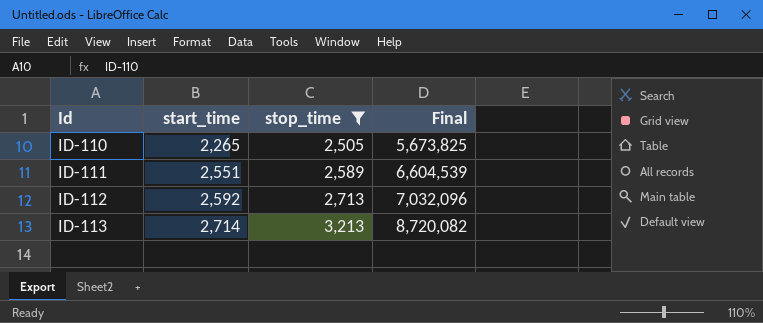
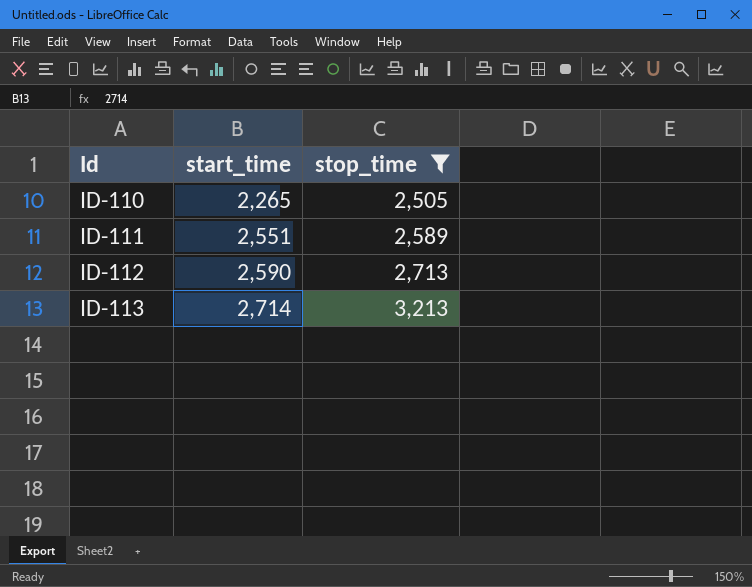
column Final | formula: [start_time] * [stop_time] -> none
ID-112 | start_time: 2,592 -> 2,590

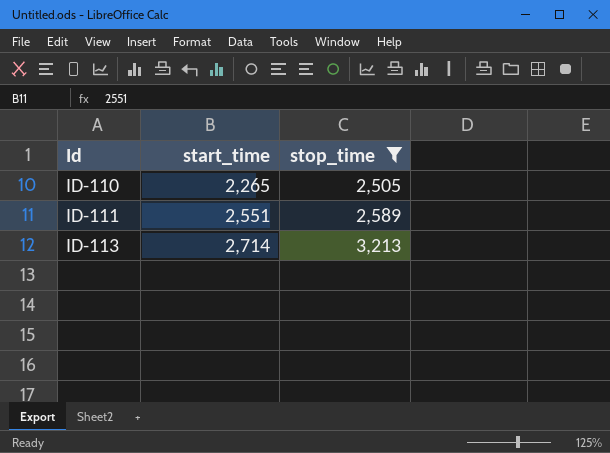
row ID-112: 2,590 | 2,713 -> none

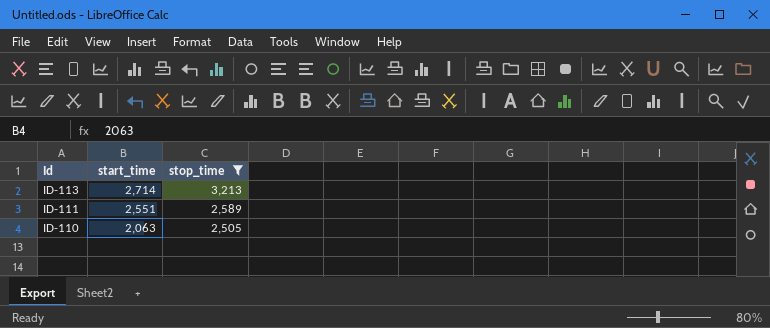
row order: Id ascending -> Id descending
ID-110 | start_time: 2,265 -> 2,063

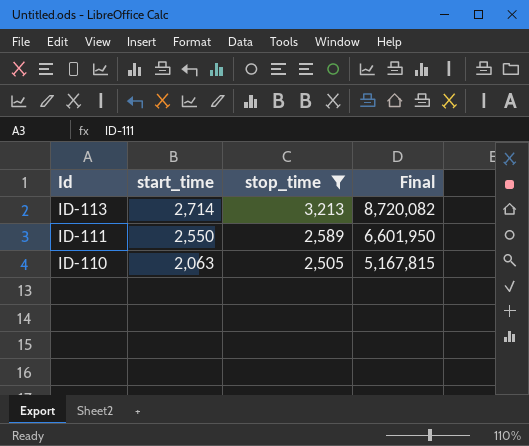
column Final | formula: none -> [start_time] * [stop_time]
ID-111 | start_time: 2,551 -> 2,550

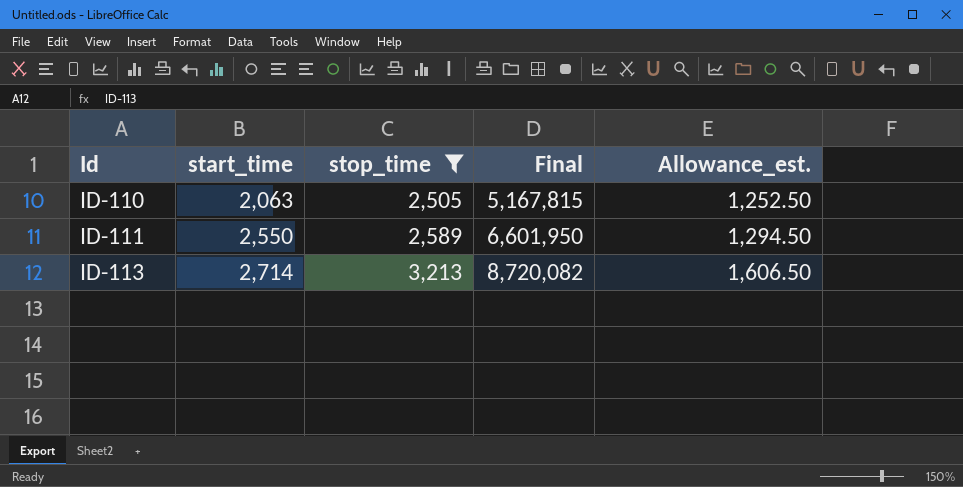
row order: Id descending -> Id ascending
column Allowance_est. | formula: none -> [stop_time] * 0.5

